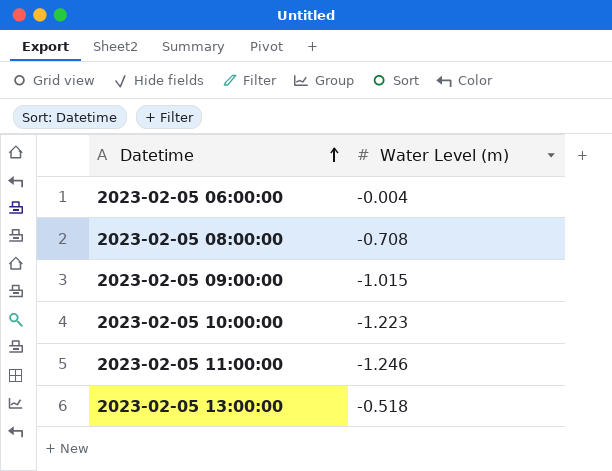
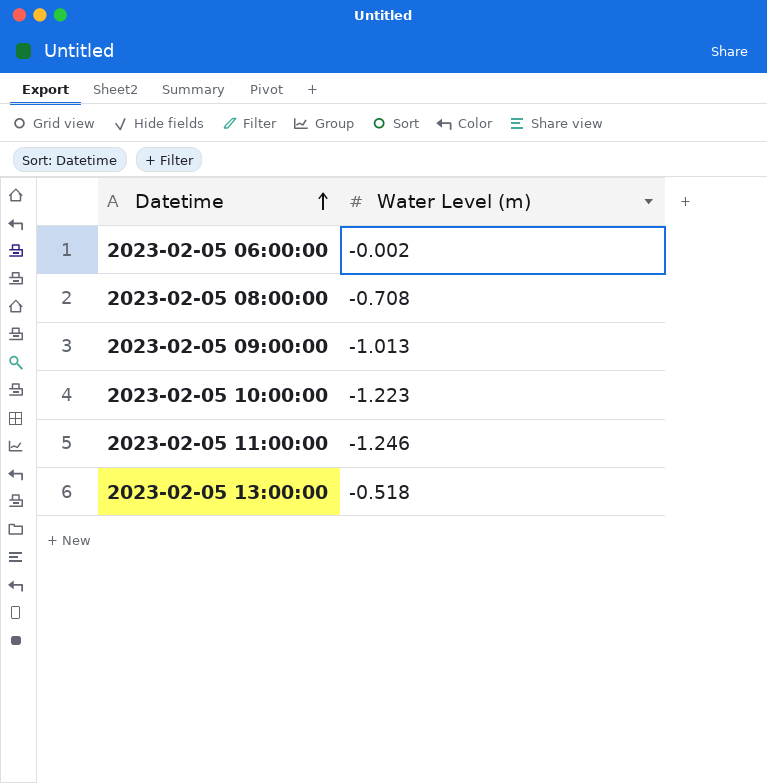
2023-02-05 06:00:00 | Water Level (m): -0.004 -> -0.002
2023-02-05 09:00:00 | Water Level (m): -1.015 -> -1.013

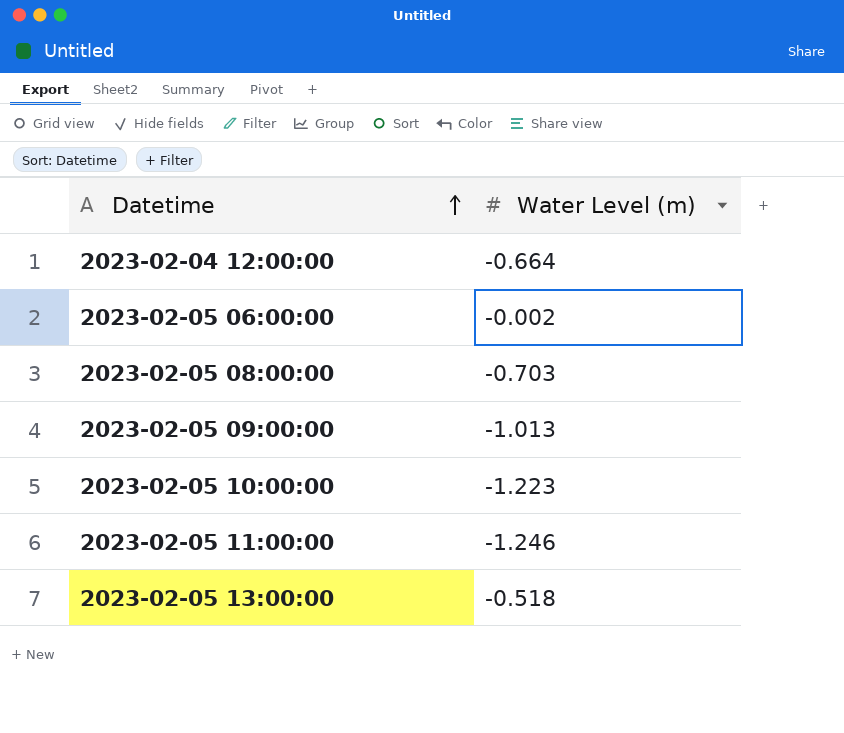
row 2023-02-04 12:00:00: none -> -0.664
2023-02-05 08:00:00 | Water Level (m): -0.708 -> -0.703

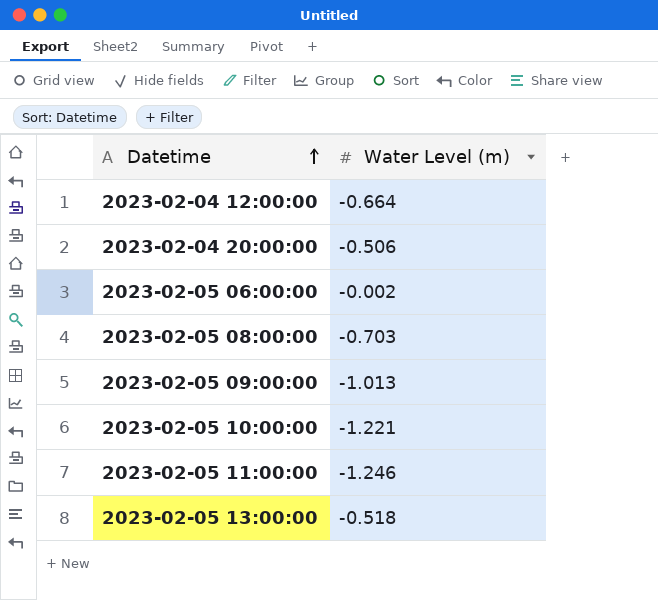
row 2023-02-04 20:00:00: none -> -0.506
2023-02-05 10:00:00 | Water Level (m): -1.223 -> -1.221

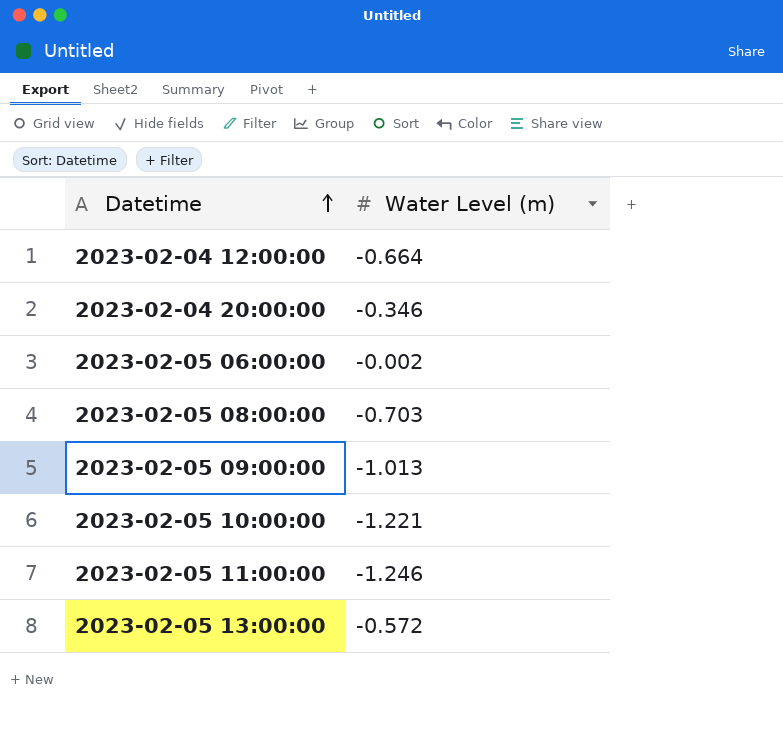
2023-02-04 20:00:00 | Water Level (m): -0.506 -> -0.346
2023-02-05 13:00:00 | Water Level (m): -0.518 -> -0.572

